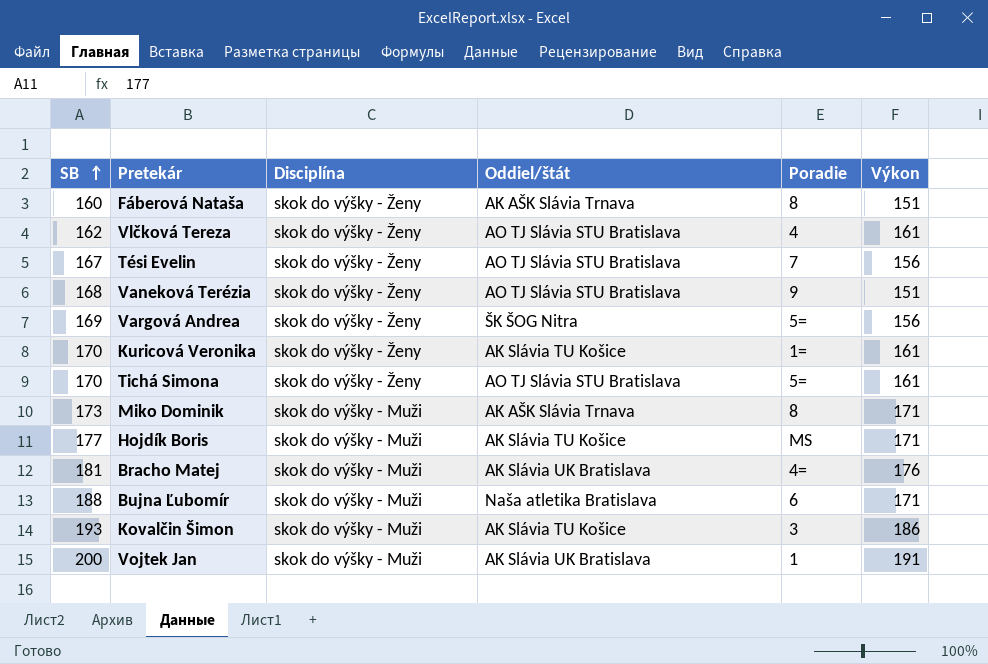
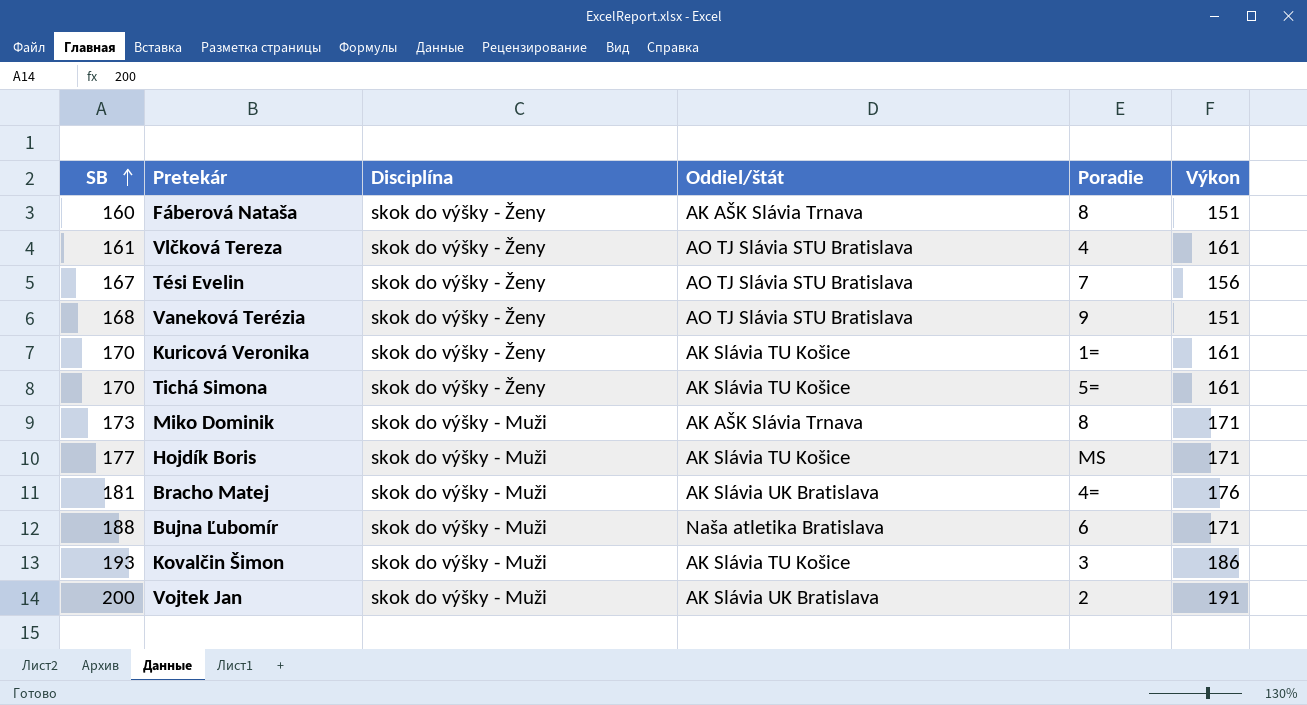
row Vargová Andrea: 169 | skok do výšky - Ženy | ŠK ŠOG Nitra | 5= | 156 -> none
Vlčková Tereza | SB: 162 -> 161
Tichá Simona | Oddiel/štát: AO TJ Slávia STU Bratislava -> AK Slávia TU Košice
Vojtek Jan | Poradie: 1 -> 2

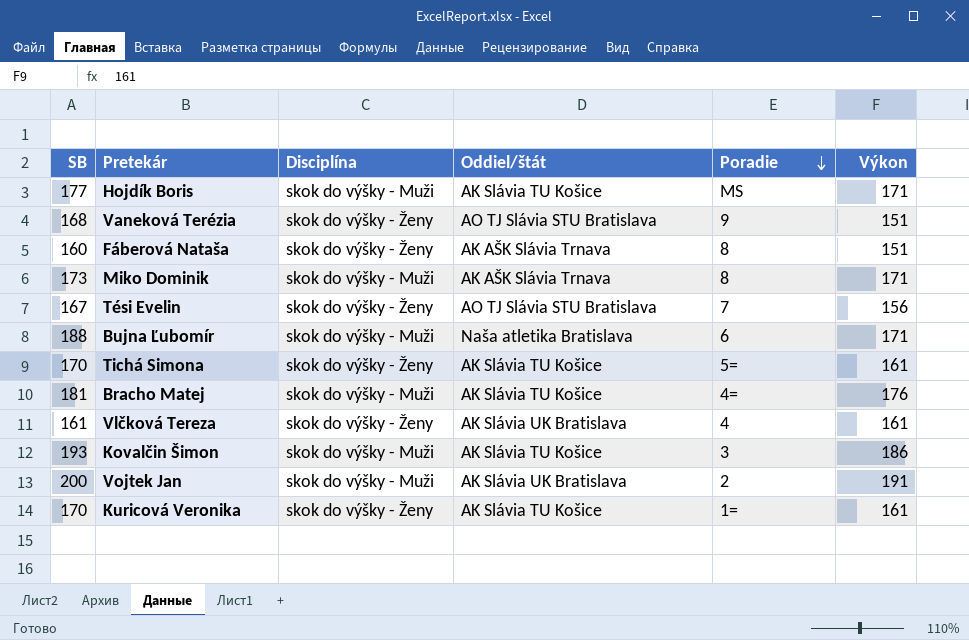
row order: SB ascending -> Poradie descending
Bracho Matej | Oddiel/štát: AK Slávia UK Bratislava -> AK Slávia TU Košice
Vlčková Tereza | Oddiel/štát: AO TJ Slávia STU Bratislava -> AK Slávia UK Bratislava

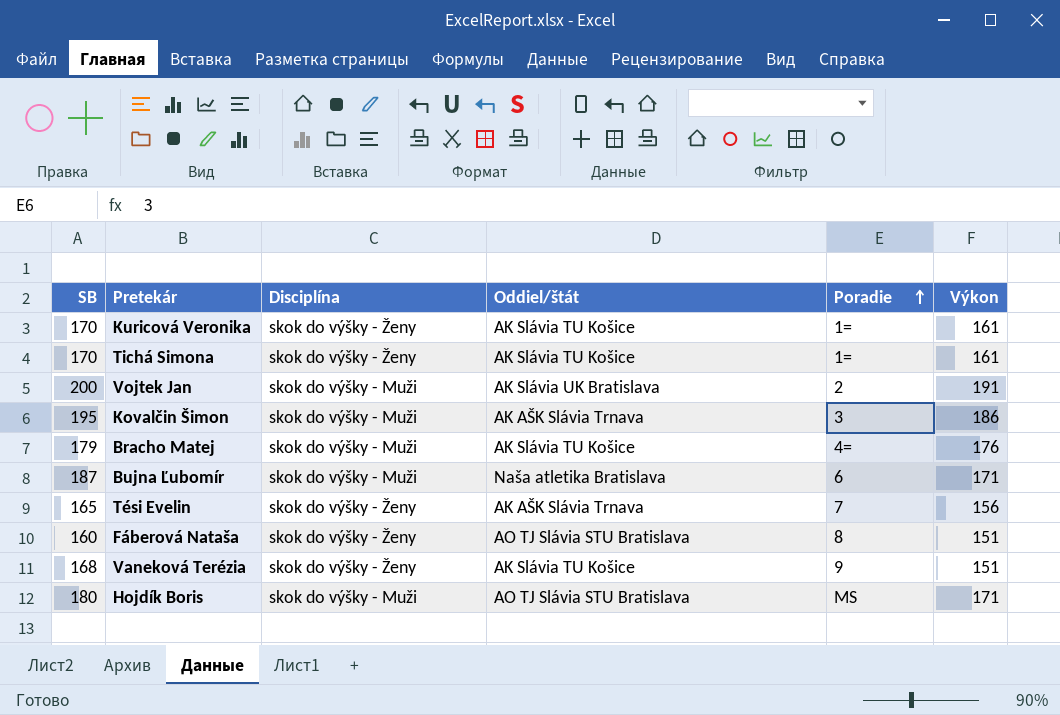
row order: Poradie descending -> Poradie ascending
row Miko Dominik: 173 | skok do výšky - Muži | AK AŠK Slávia Trnava | 8 | 171 -> none
row Vlčková Tereza: 161 | skok do výšky - Ženy | AK Slávia UK Bratislava | 4 | 161 -> none
Tichá Simona | Poradie: 5= -> 1=
Kovalčin Šimon | SB: 193 -> 195
Kovalčin Šimon | Oddiel/štát: AK Slávia TU Košice -> AK AŠK Slávia Trnava
Bracho Matej | SB: 181 -> 179
Bujna Ľubomír | SB: 188 -> 187
Tési Evelin | SB: 167 -> 165
Tési Evelin | Oddiel/štát: AO TJ Slávia STU Bratislava -> AK AŠK Slávia Trnava
Fáberová Nataša | Oddiel/štát: AK AŠK Slávia Trnava -> AO TJ Slávia STU Bratislava
Vaneková Terézia | Oddiel/štát: AO TJ Slávia STU Bratislava -> AK Slávia TU Košice
Hojdík Boris | SB: 177 -> 180
Hojdík Boris | Oddiel/štát: AK Slávia TU Košice -> AO TJ Slávia STU Bratislava

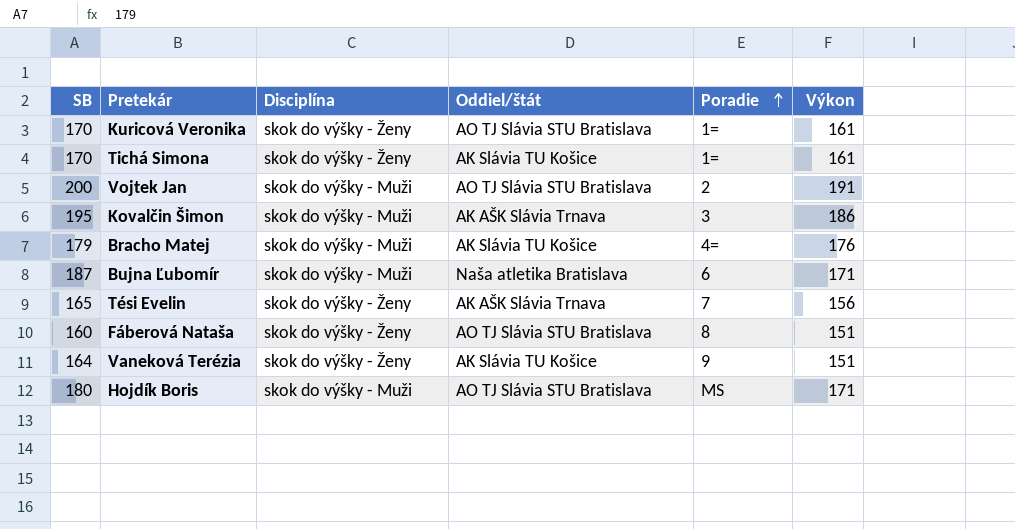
Kuricová Veronika | Oddiel/štát: AK Slávia TU Košice -> AO TJ Slávia STU Bratislava
Vojtek Jan | Oddiel/štát: AK Slávia UK Bratislava -> AO TJ Slávia STU Bratislava
Vaneková Terézia | SB: 168 -> 164

